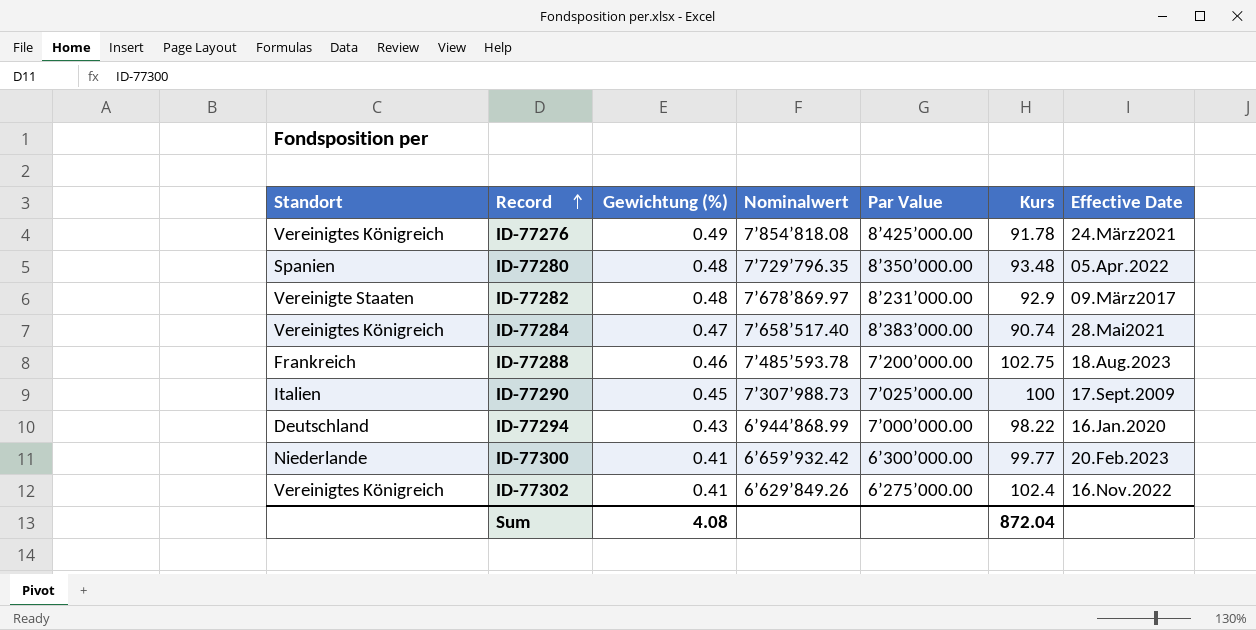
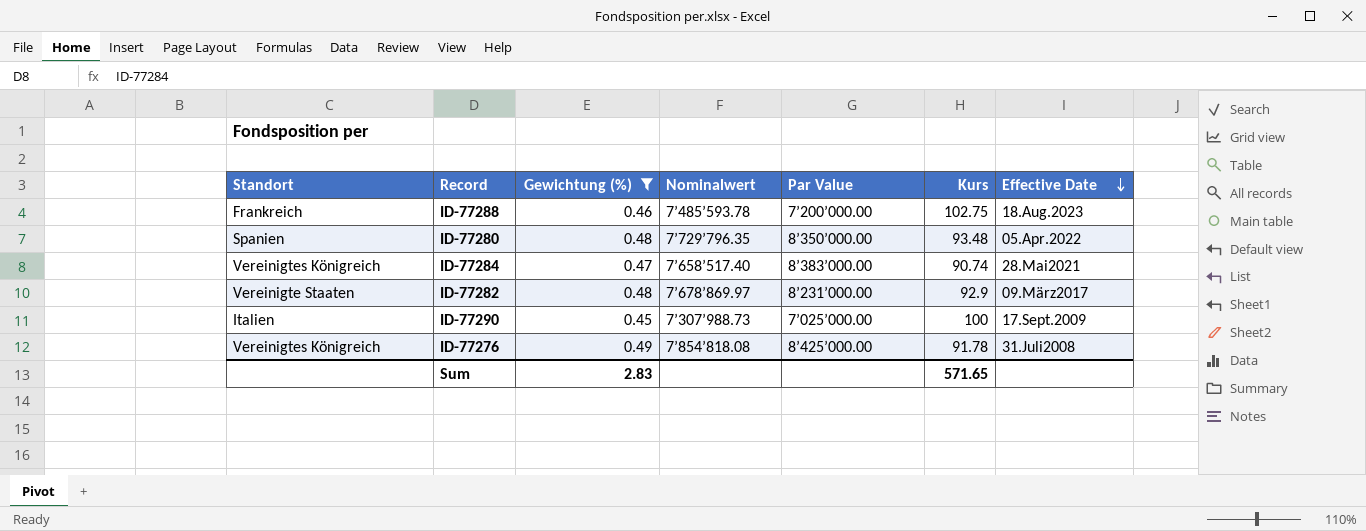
filter: none -> Gewichtung (%) >= 0.45
row order: Record ascending -> Effective Date descending
ID-77276 | Effective Date: 24.März2021 -> 31.Juli2008
Sum | Gewichtung (%): 4.08 -> 2.83
Sum | Kurs: 872.04 -> 571.65

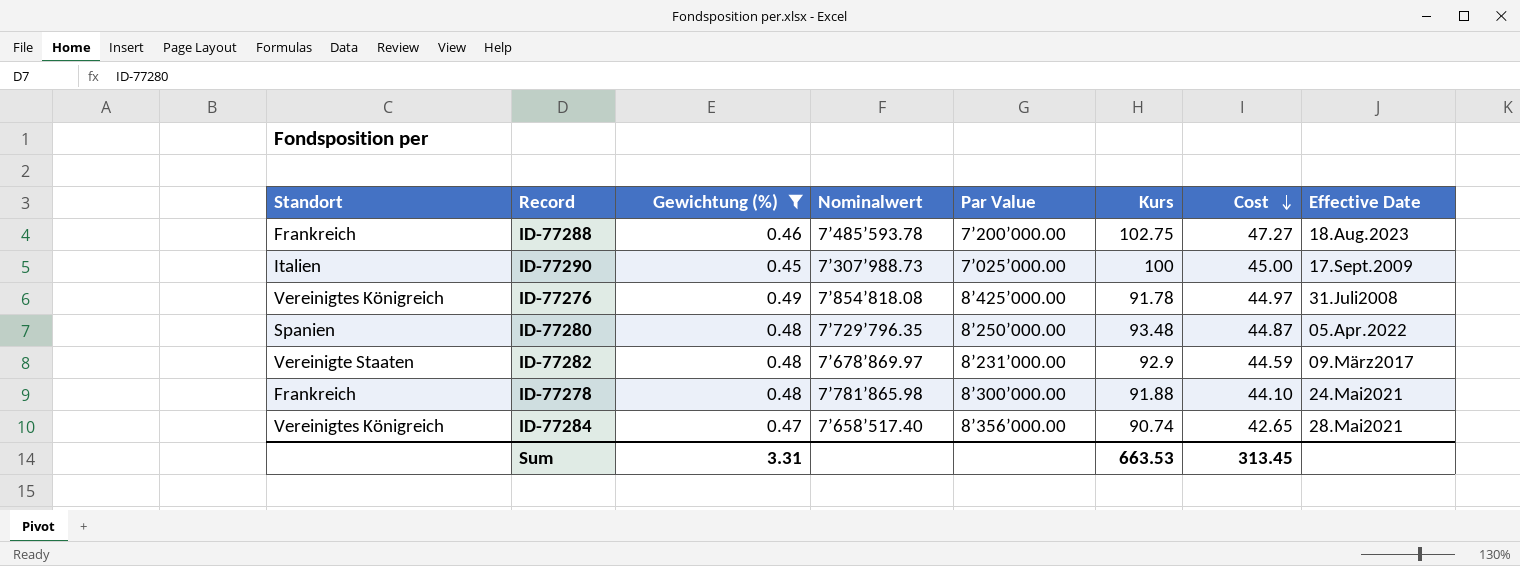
row order: Effective Date descending -> Cost descending
column Cost | formula: none -> [Gewichtung (%)] * [Kurs]
ID-77280 | Par Value: 8’350’000.00 -> 8’250’000.00
row ID-77278: none -> Frankreich | 0.48 | 7’781’865.98 | 8’300’000.00 | 91.88 | 44.10 | 24.Mai2021
ID-77284 | Par Value: 8’383’000.00 -> 8’356’000.00
Sum | Gewichtung (%): 2.83 -> 3.31
Sum | Kurs: 571.65 -> 663.53

